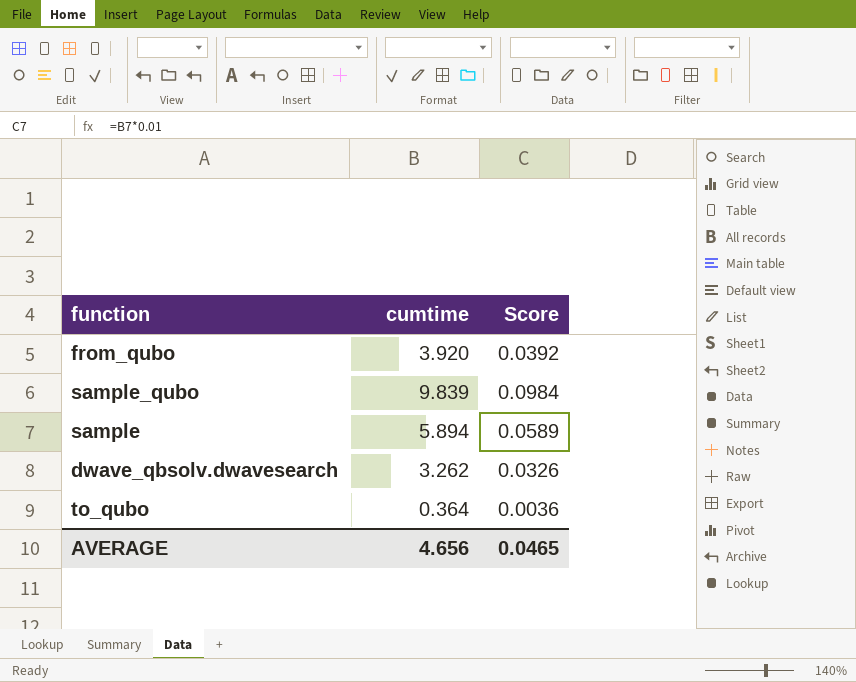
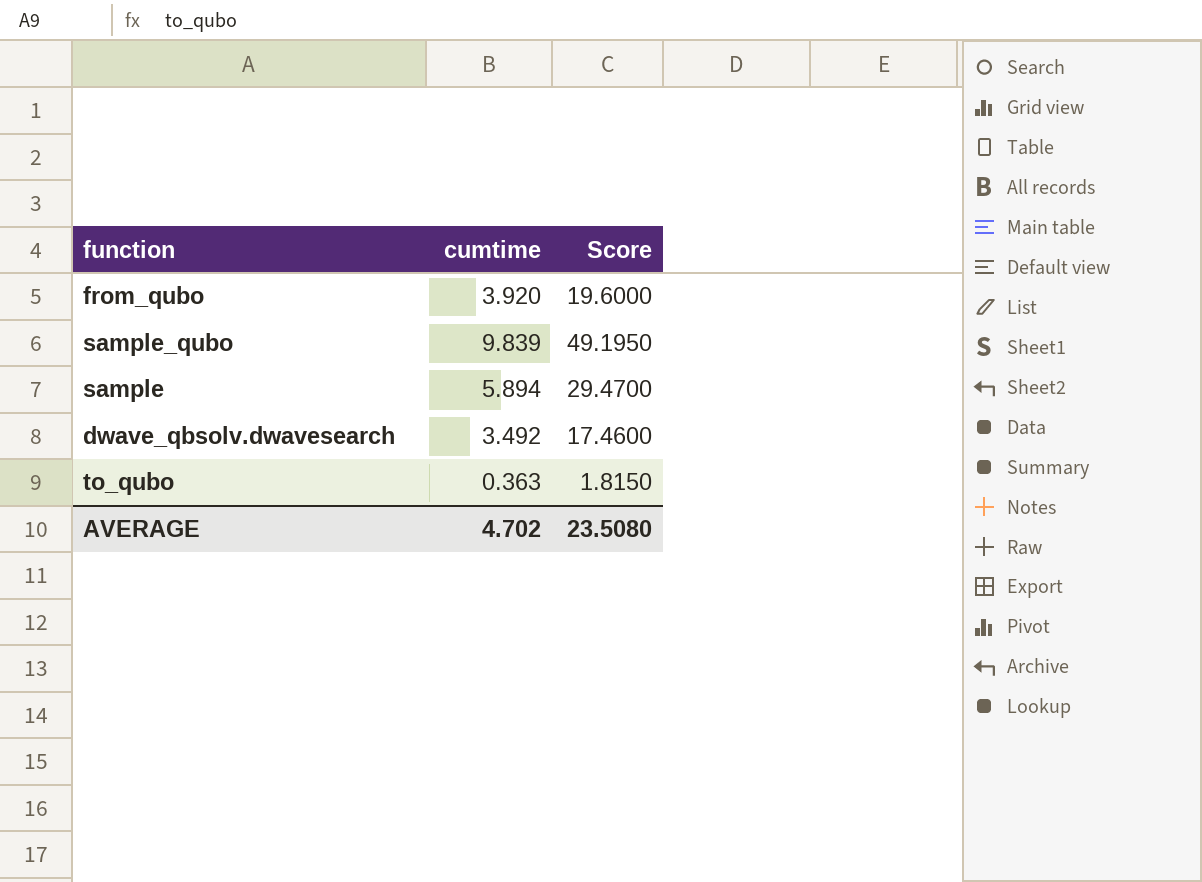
column Score | formula: [cumtime] * 0.01 -> [cumtime] * 5
dwave_qbsolv.dwavesearch | cumtime: 3.262 -> 3.492
to_qubo | cumtime: 0.364 -> 0.363
AVERAGE | cumtime: 4.656 -> 4.702
AVERAGE | Score: 0.0465 -> 23.5080

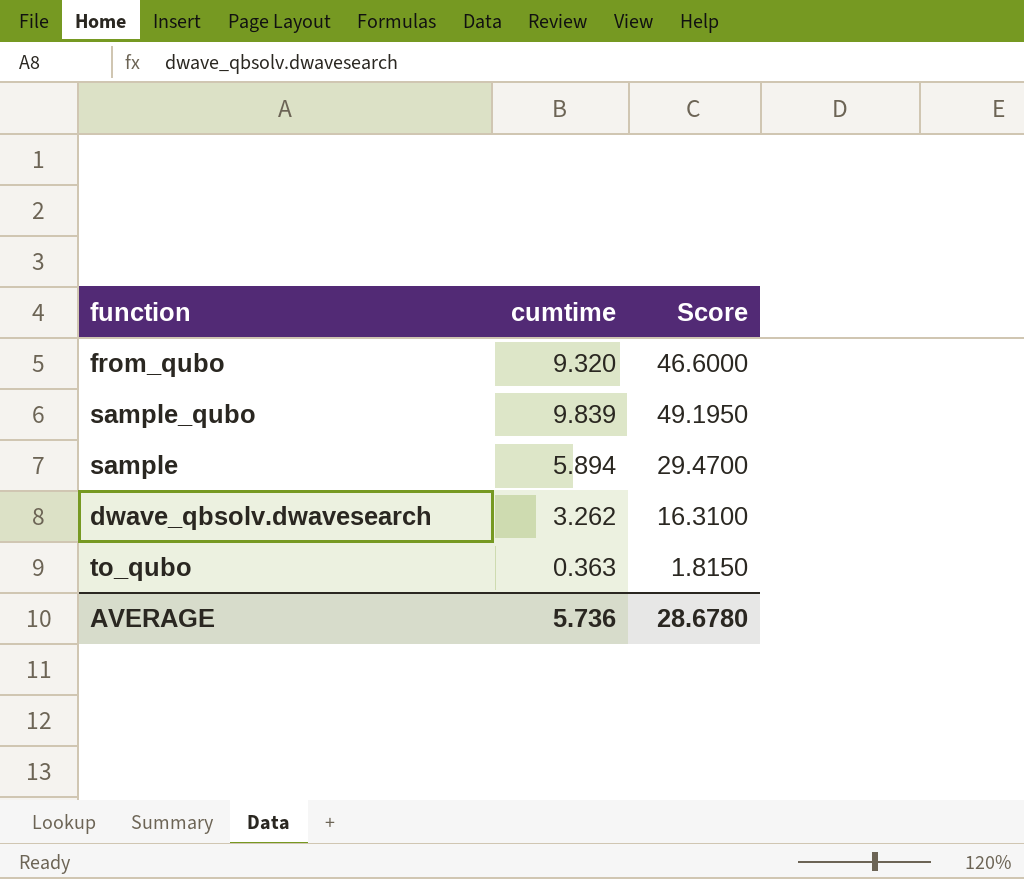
from_qubo | cumtime: 3.920 -> 9.320
from_qubo | Score: 19.6000 -> 46.6000
dwave_qbsolv.dwavesearch | cumtime: 3.492 -> 3.262
dwave_qbsolv.dwavesearch | Score: 17.4600 -> 16.3100
AVERAGE | cumtime: 4.702 -> 5.736
AVERAGE | Score: 23.5080 -> 28.6780

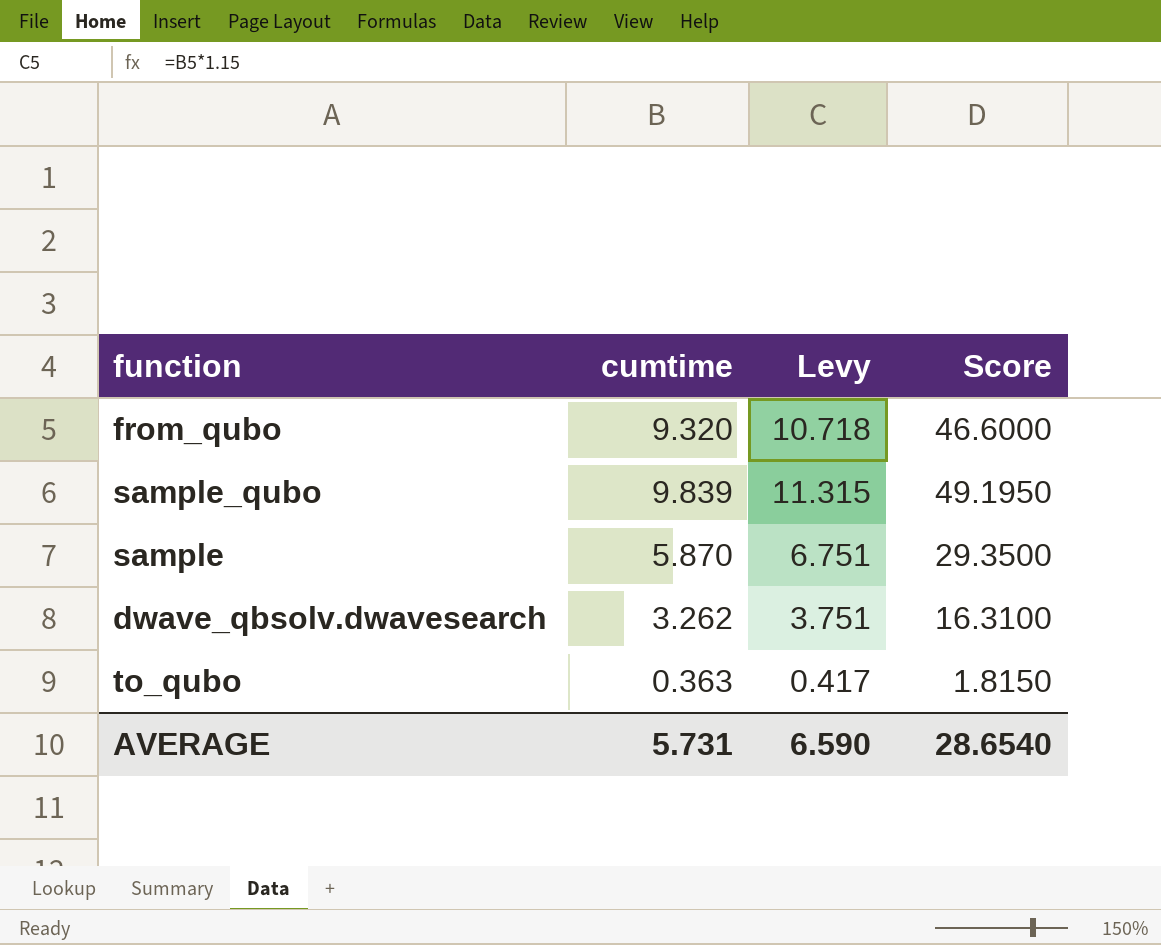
column Levy | formula: none -> [cumtime] * 1.15
sample | cumtime: 5.894 -> 5.870
sample | Score: 29.4700 -> 29.3500
AVERAGE | cumtime: 5.736 -> 5.731
AVERAGE | Score: 28.6780 -> 28.6540

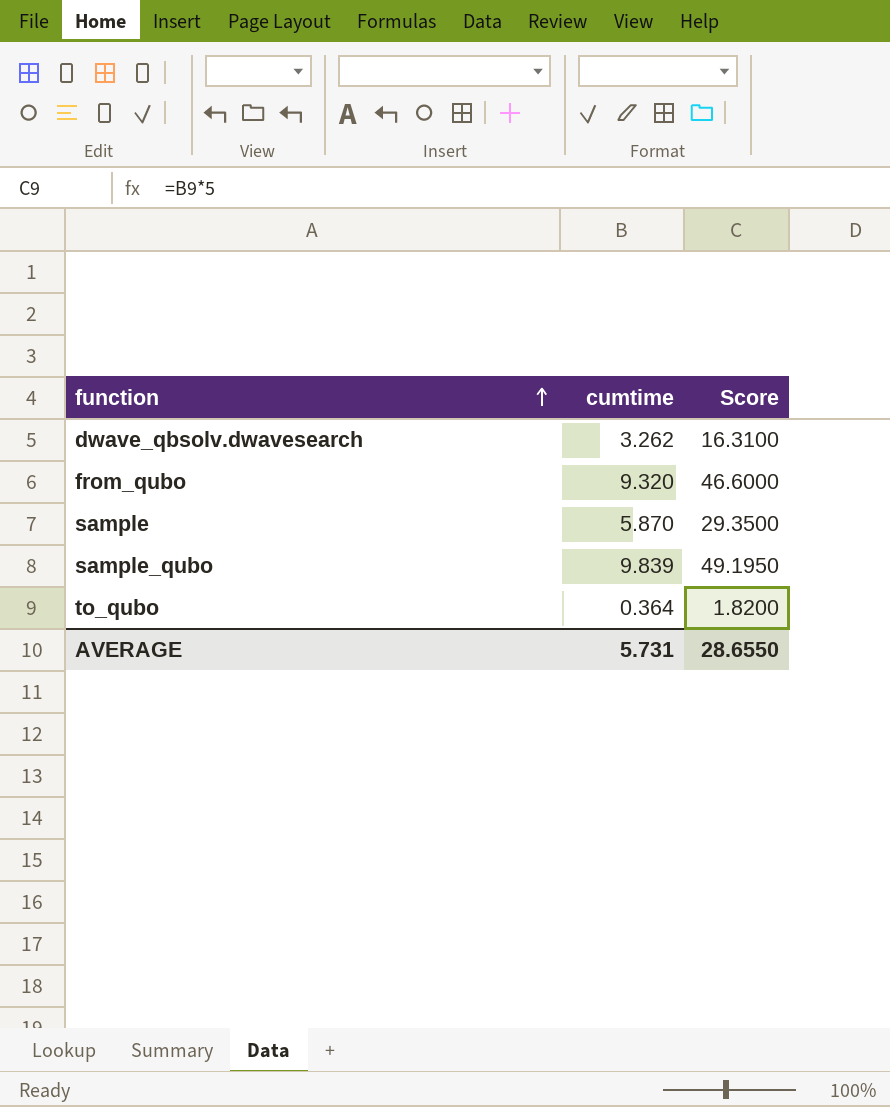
row order: none -> function ascending
column Levy | formula: [cumtime] * 1.15 -> none
to_qubo | cumtime: 0.363 -> 0.364
to_qubo | Score: 1.8150 -> 1.8200
AVERAGE | Score: 28.6540 -> 28.6550

